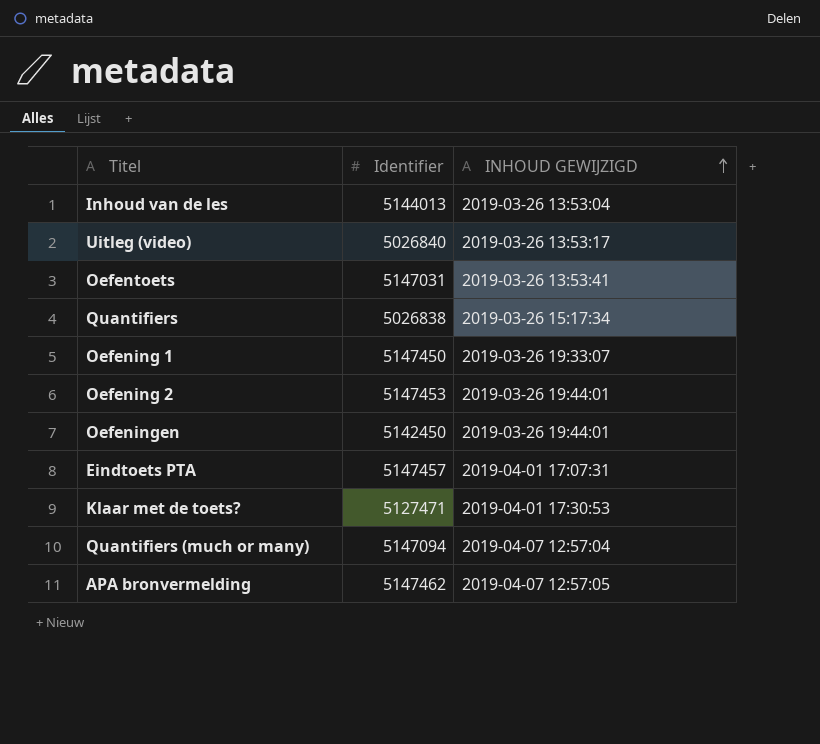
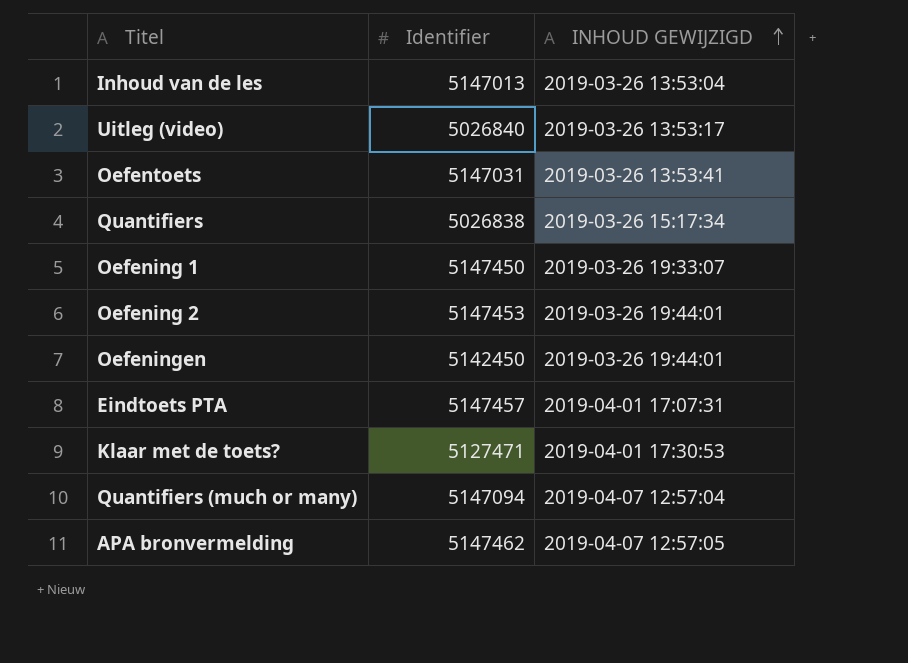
Inhoud van de les | Identifier: 5144013 -> 5147013

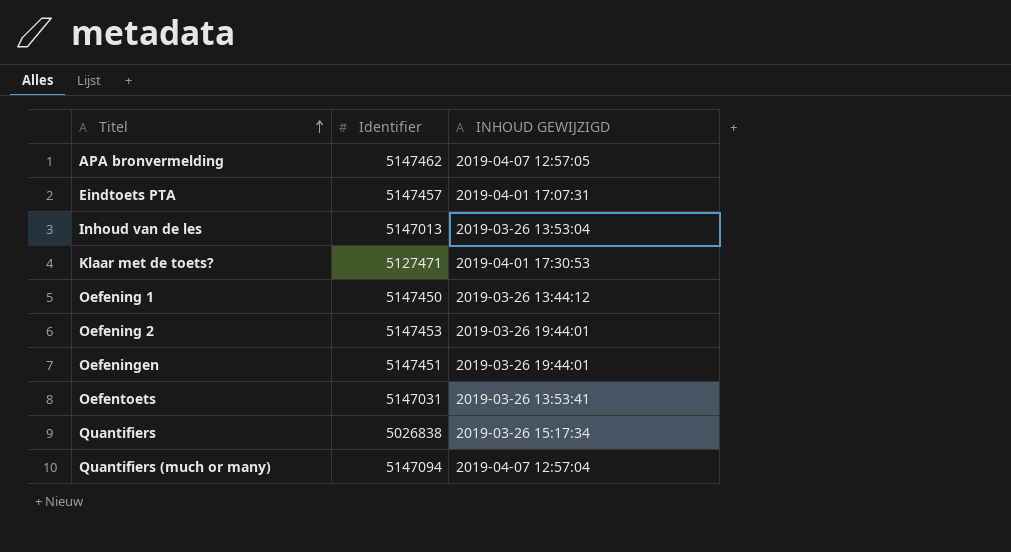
row order: INHOUD GEWIJZIGD ascending -> Titel ascending
row Uitleg (video): 5026840 | 2019-03-26 13:53:17 -> none
Oefening 1 | INHOUD GEWIJZIGD: 2019-03-26 19:33:07 -> 2019-03-26 13:44:12
Oefeningen | Identifier: 5142450 -> 5147451

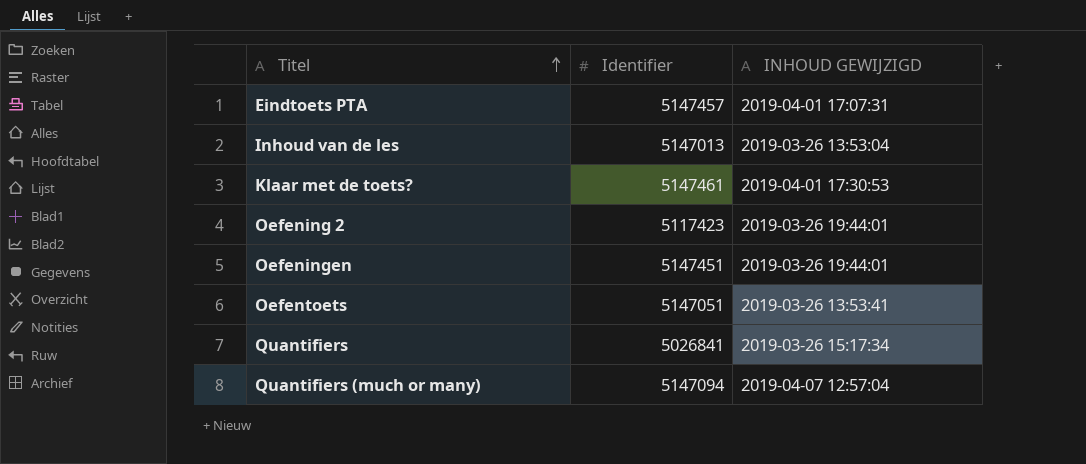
row APA bronvermelding: 5147462 | 2019-04-07 12:57:05 -> none
row Oefening 1: 5147450 | 2019-03-26 13:44:12 -> none
Klaar met de toets? | Identifier: 5127471 -> 5147461
Oefening 2 | Identifier: 5147453 -> 5117423
Oefentoets | Identifier: 5147031 -> 5147051
Quantifiers | Identifier: 5026838 -> 5026841

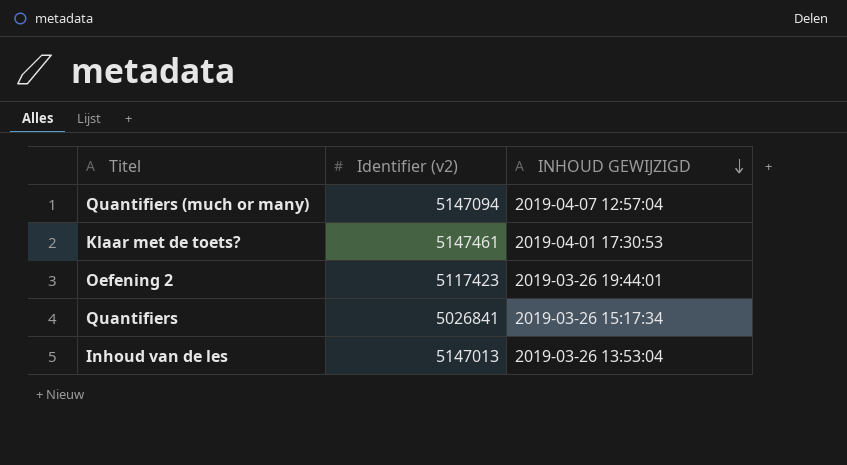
row order: Titel ascending -> INHOUD GEWIJZIGD descending
column name: Identifier -> Identifier (v2)
row Eindtoets PTA: 5147457 | 2019-04-01 17:07:31 -> none
row Oefeningen: 5147451 | 2019-03-26 19:44:01 -> none
row Oefentoets: 5147051 | 2019-03-26 13:53:41 -> none

